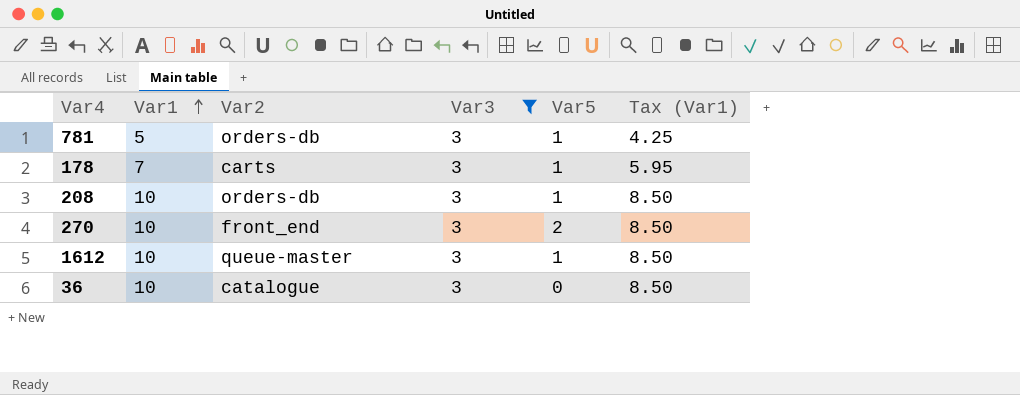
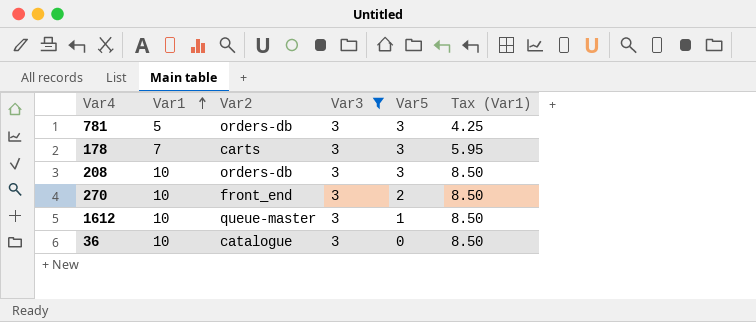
781 | Var5: 1 -> 3
178 | Var5: 1 -> 3
208 | Var5: 1 -> 3

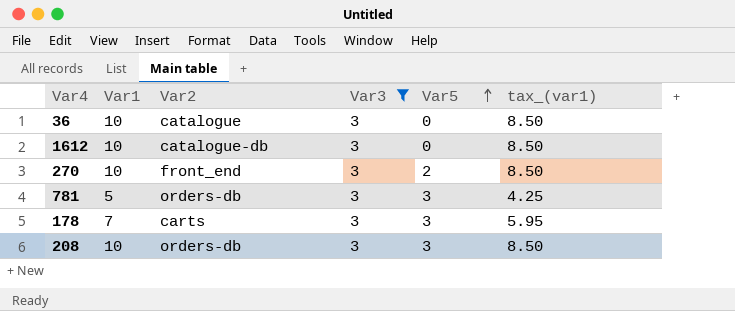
row order: Var1 ascending -> Var5 ascending
column name: Tax (Var1) -> tax_(var1)
1612 | Var2: queue-master -> catalogue-db
1612 | Var5: 1 -> 0

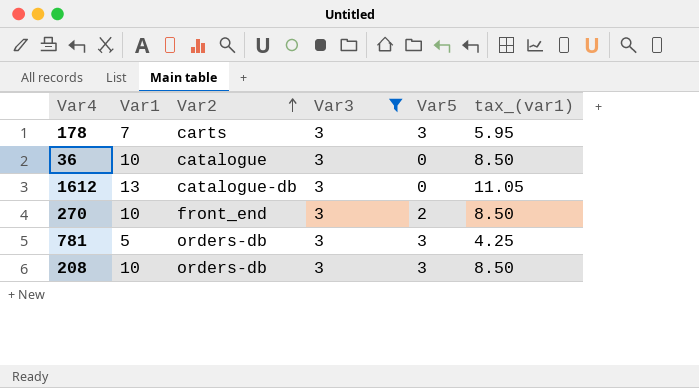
row order: Var5 ascending -> Var2 ascending
1612 | Var1: 10 -> 13
1612 | tax_(var1): 8.50 -> 11.05

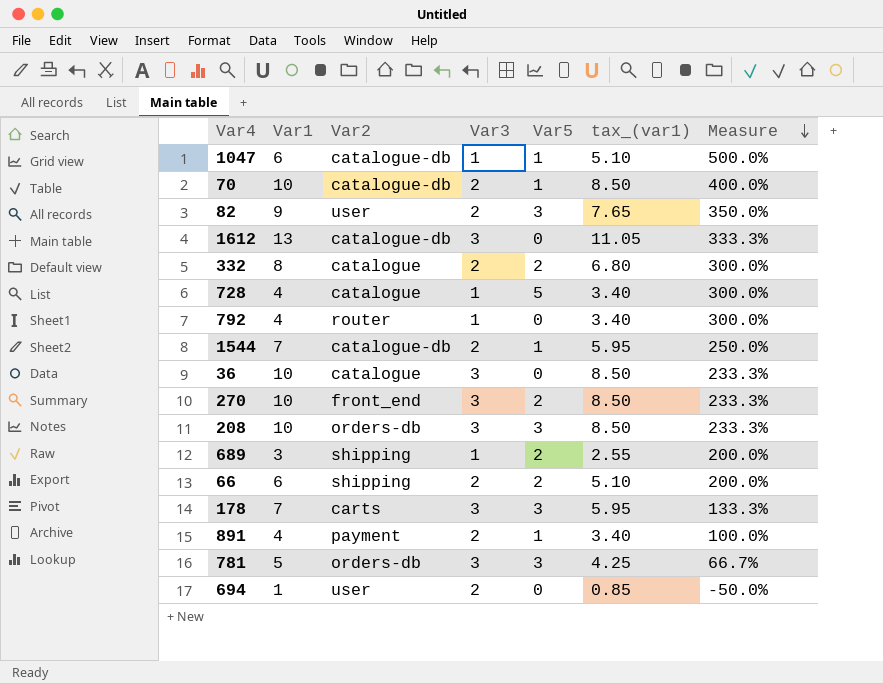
filter: Var3 = 3 -> none
row order: Var2 ascending -> Measure descending
column Measure | formula: none -> ([Var1] - [Var3]) / [Var3]

